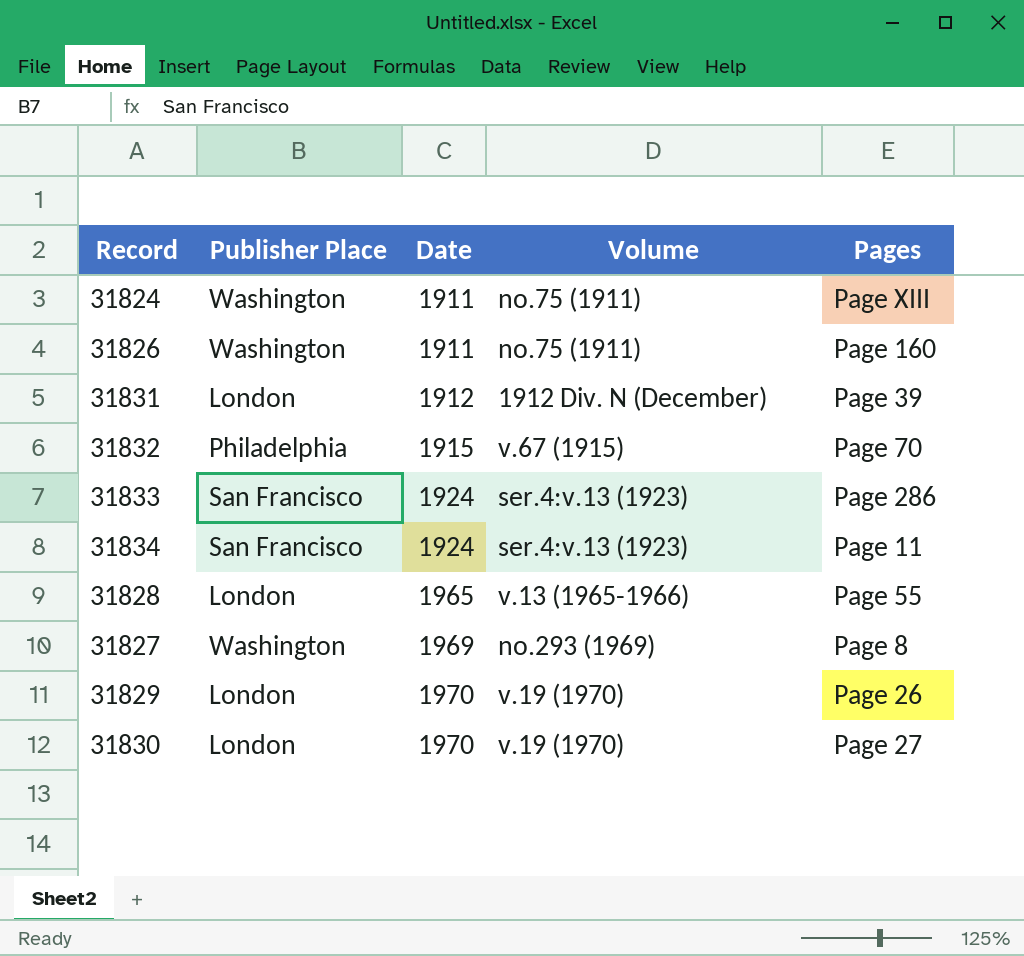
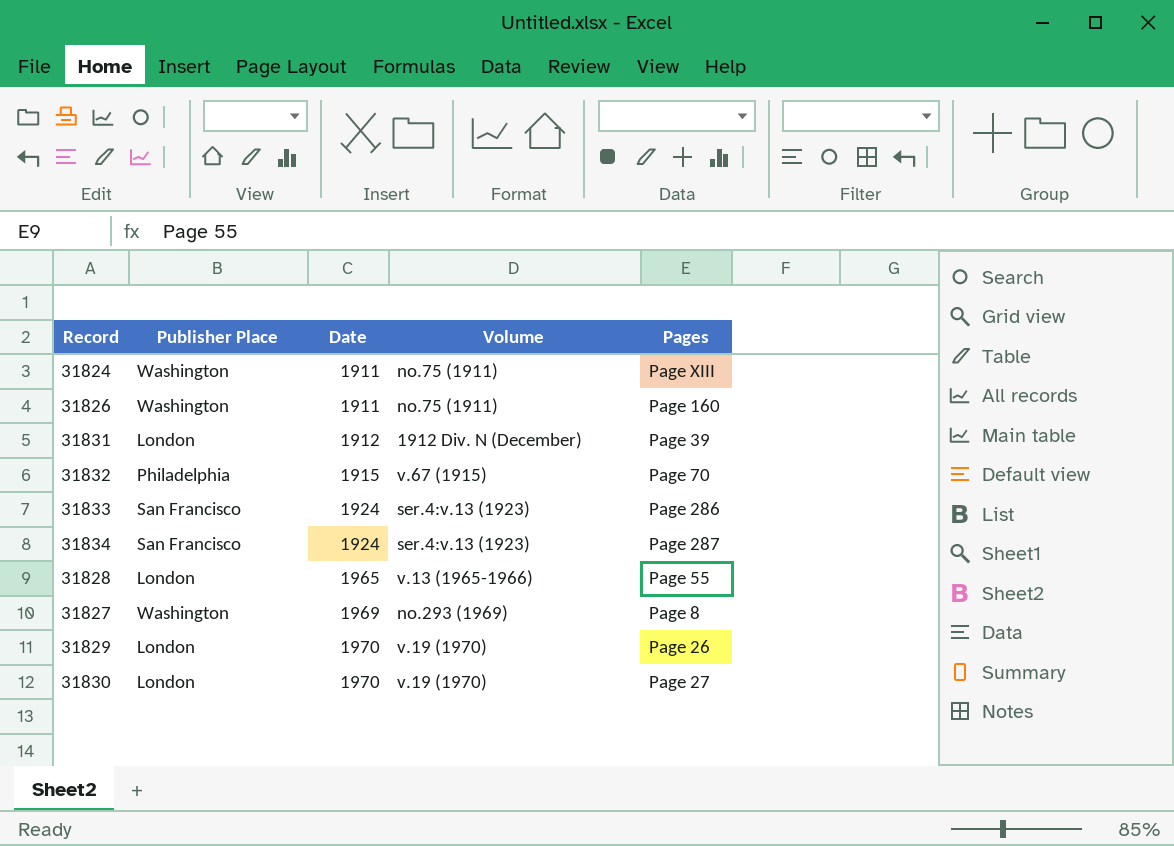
31834 | Pages: Page 11 -> Page 287

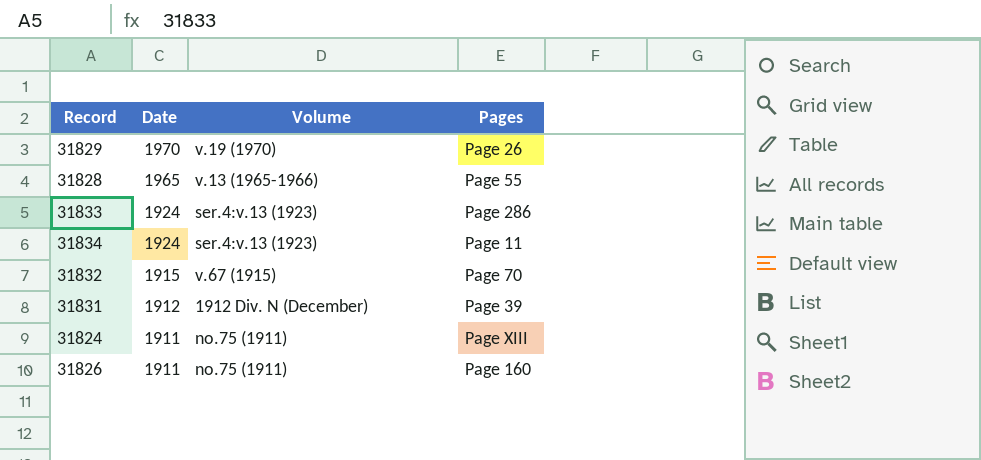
row order: Date ascending -> Date descending
column Publisher Place | position: 2 -> none
row 31827: Washington | 1969 | no.293 (1969) | Page 8 -> none
row 31830: London | 1970 | v.19 (1970) | Page 27 -> none
31834 | Pages: Page 287 -> Page 11

